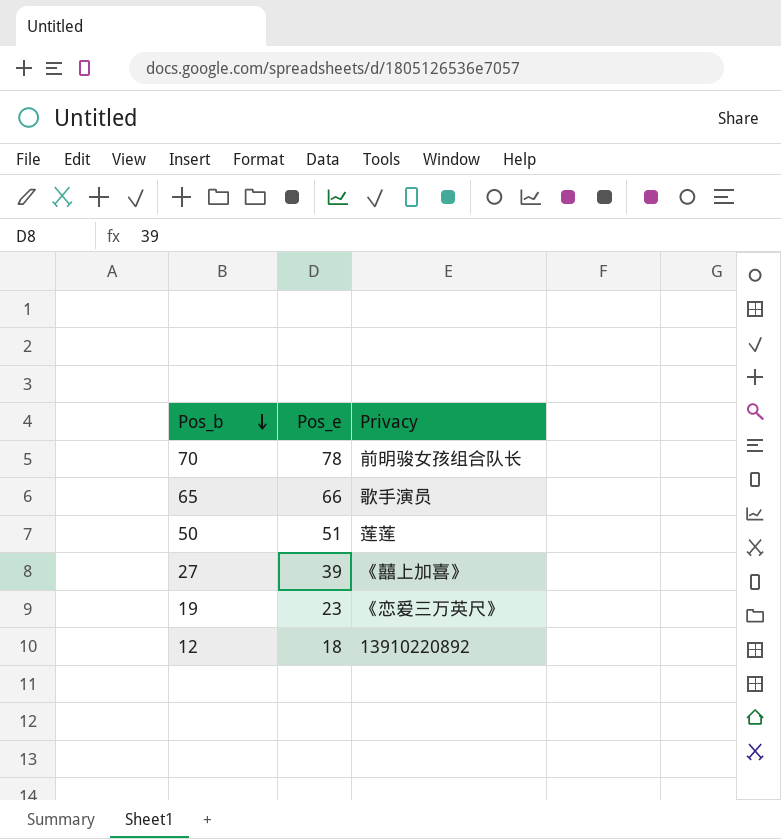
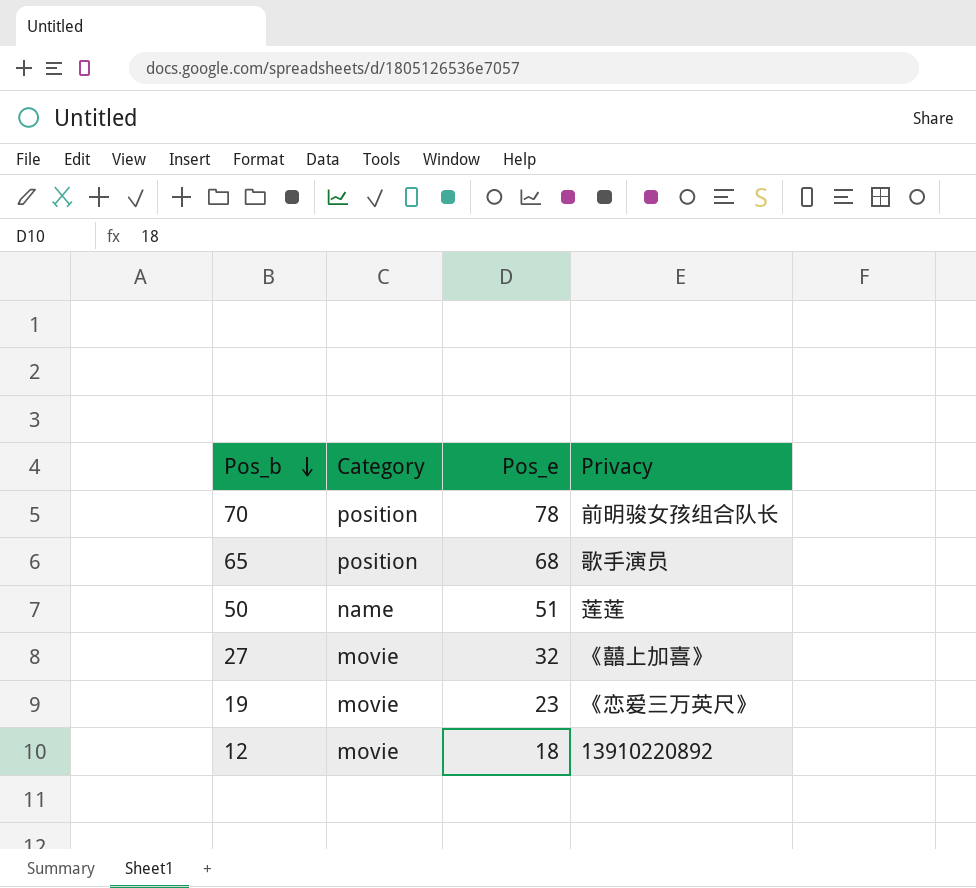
column Category | position: none -> 2
65 | Pos_e: 66 -> 68
27 | Pos_e: 39 -> 32

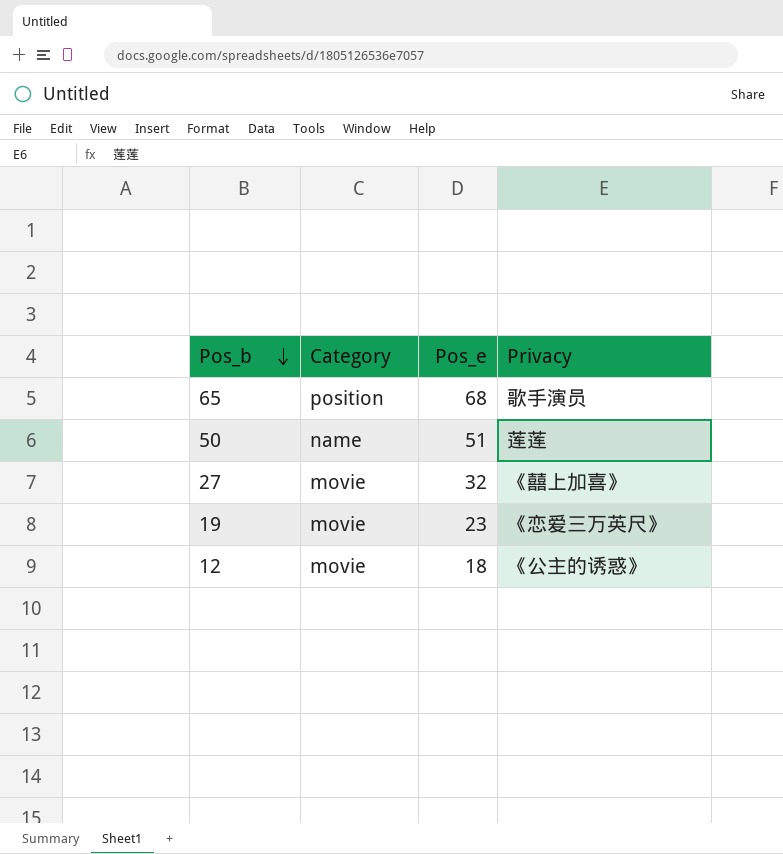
row 70: position | 78 | 前明骏女孩组合队长 -> none
12 | Privacy: 13910220892 -> 《公主的诱惑》

